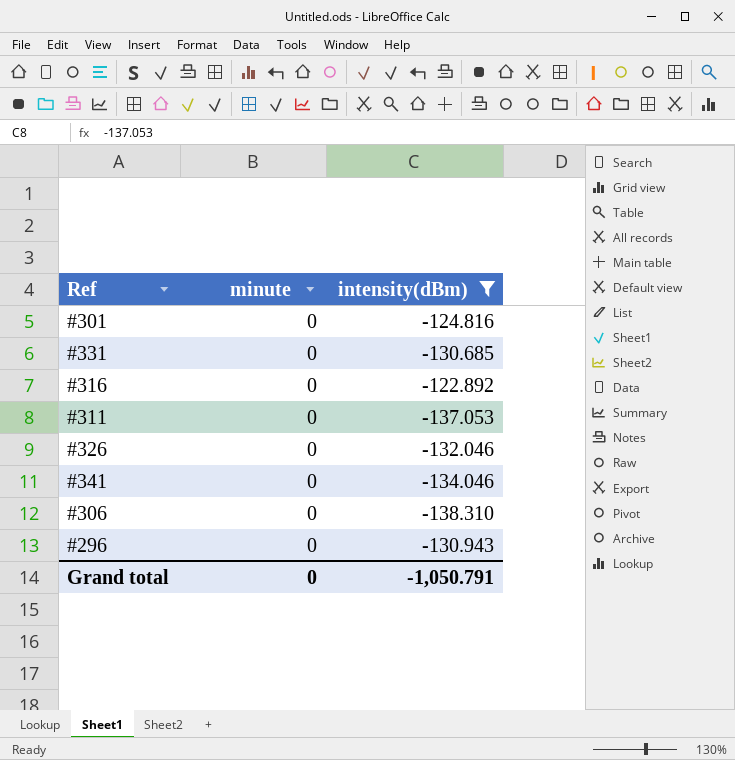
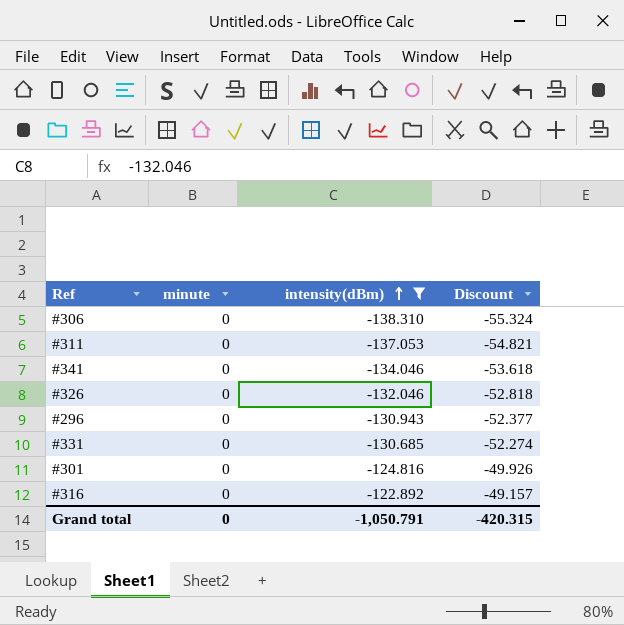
row order: none -> intensity(dBm) ascending
column Discount | formula: none -> [intensity(dBm)] * 0.4

